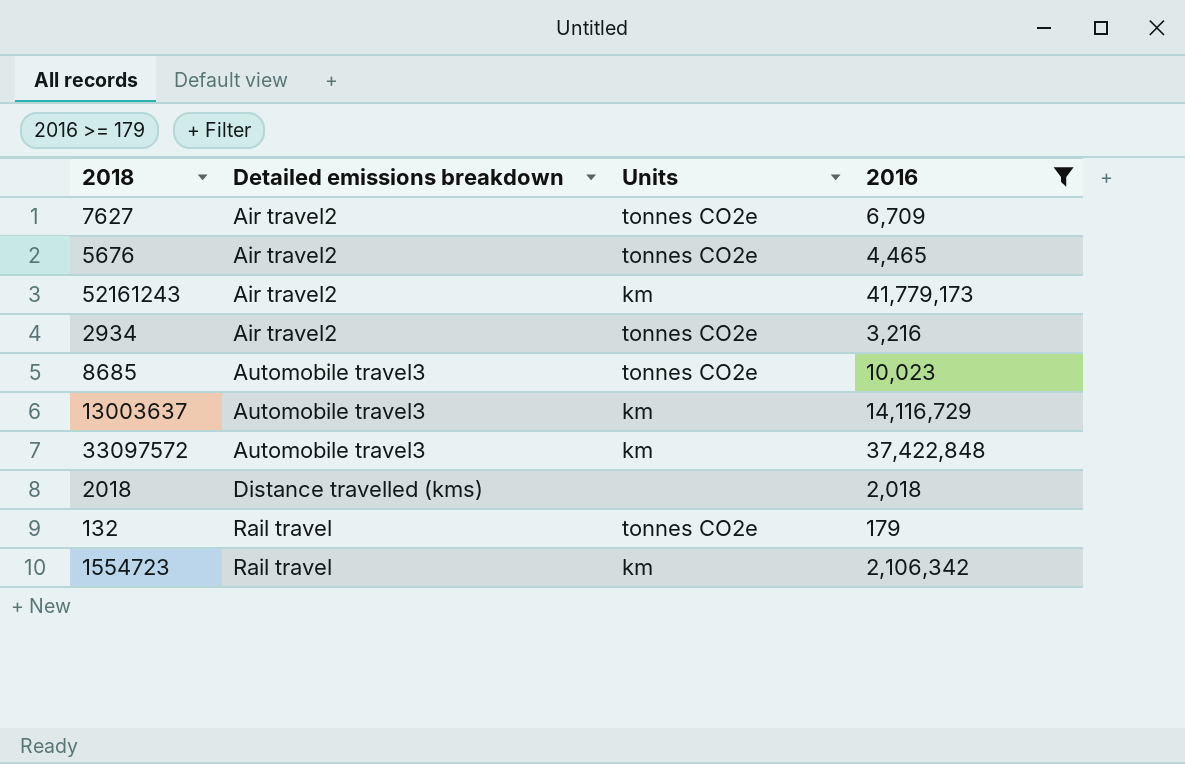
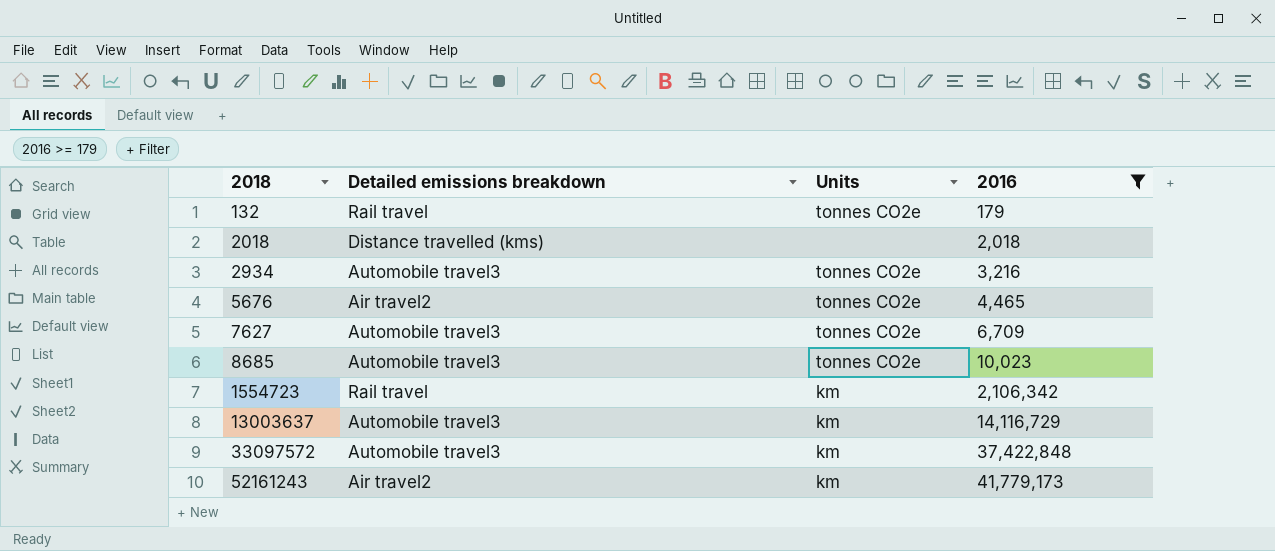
row order: Detailed emissions breakdown ascending -> 2018 ascending
2934 | Detailed emissions breakdown: Air travel2 -> Automobile travel3
7627 | Detailed emissions breakdown: Air travel2 -> Automobile travel3

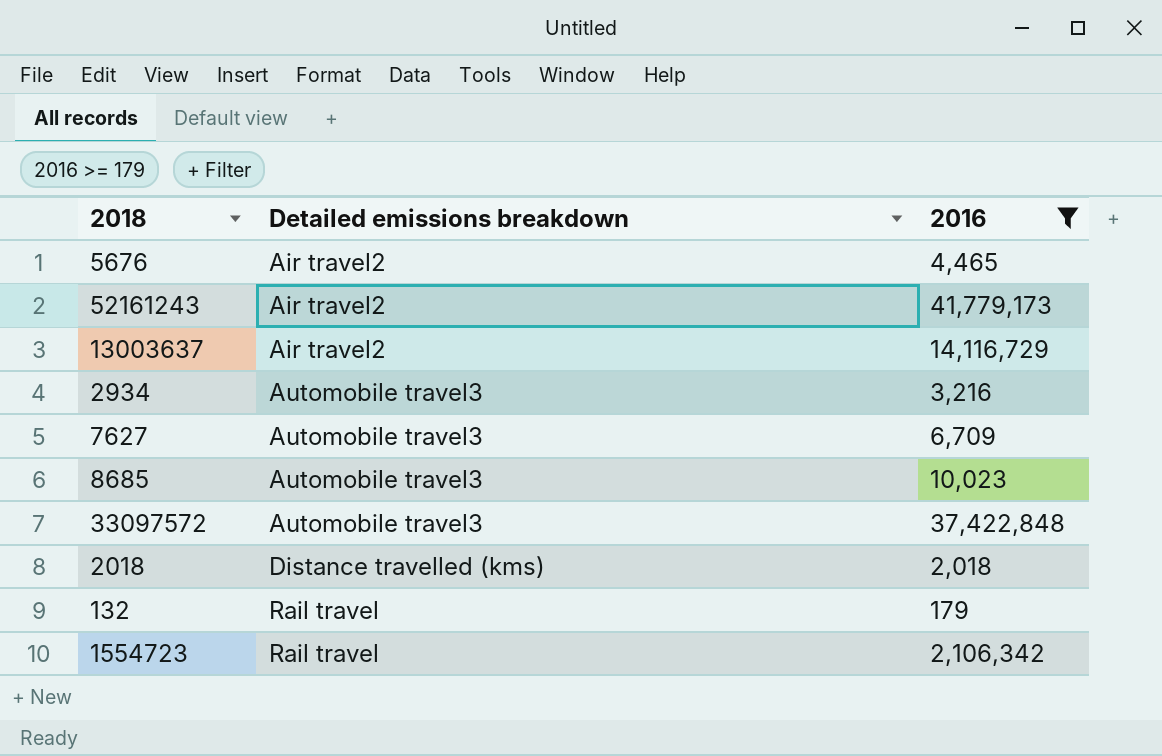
row order: 2018 ascending -> Detailed emissions breakdown ascending
column Units | position: 3 -> none
13003637 | Detailed emissions breakdown: Automobile travel3 -> Air travel2

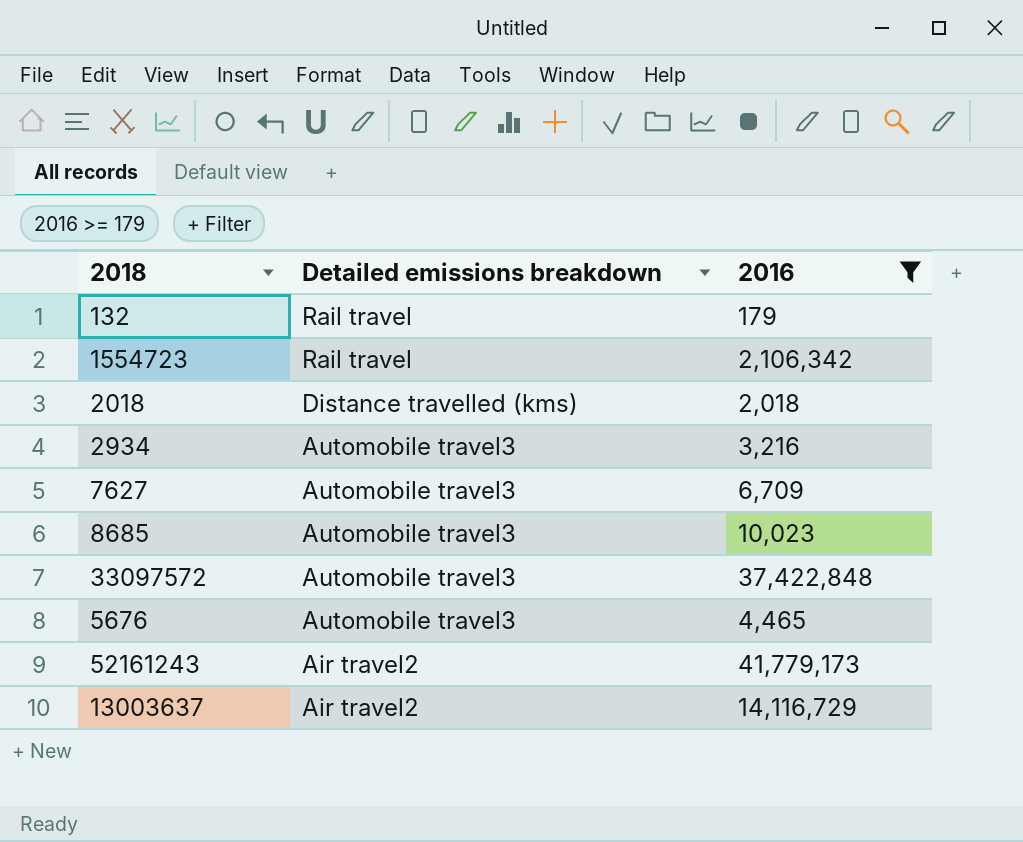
row order: Detailed emissions breakdown ascending -> Detailed emissions breakdown descending
5676 | Detailed emissions breakdown: Air travel2 -> Automobile travel3

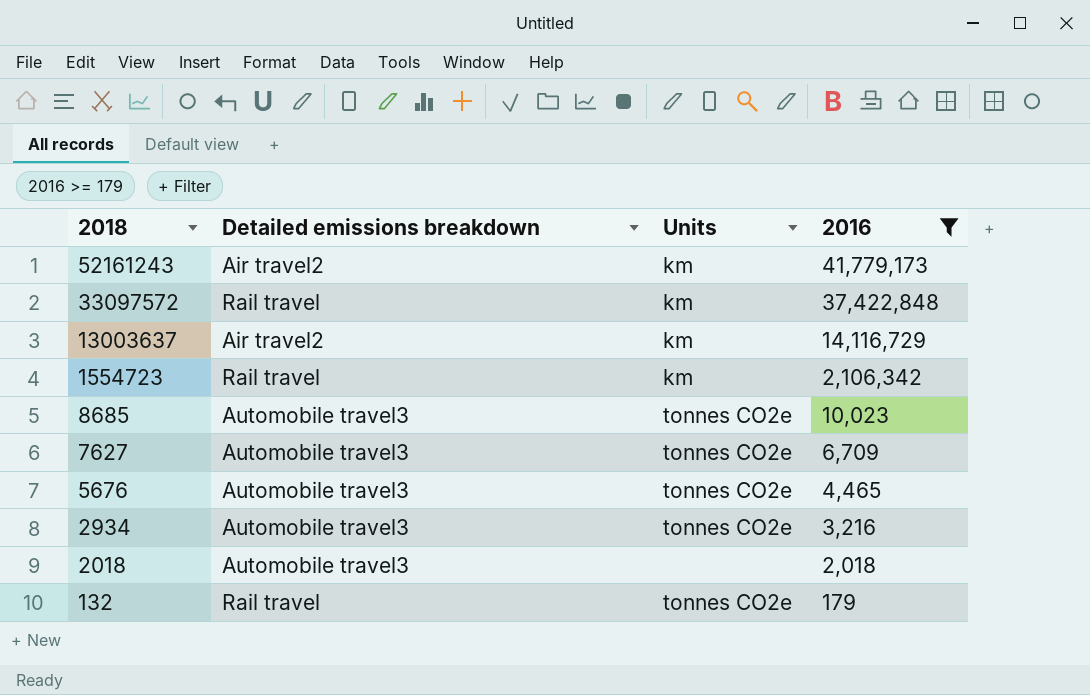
row order: Detailed emissions breakdown descending -> 2018 descending
column Units | position: none -> 3
33097572 | Detailed emissions breakdown: Automobile travel3 -> Rail travel
2018 | Detailed emissions breakdown: Distance travelled (kms) -> Automobile travel3

